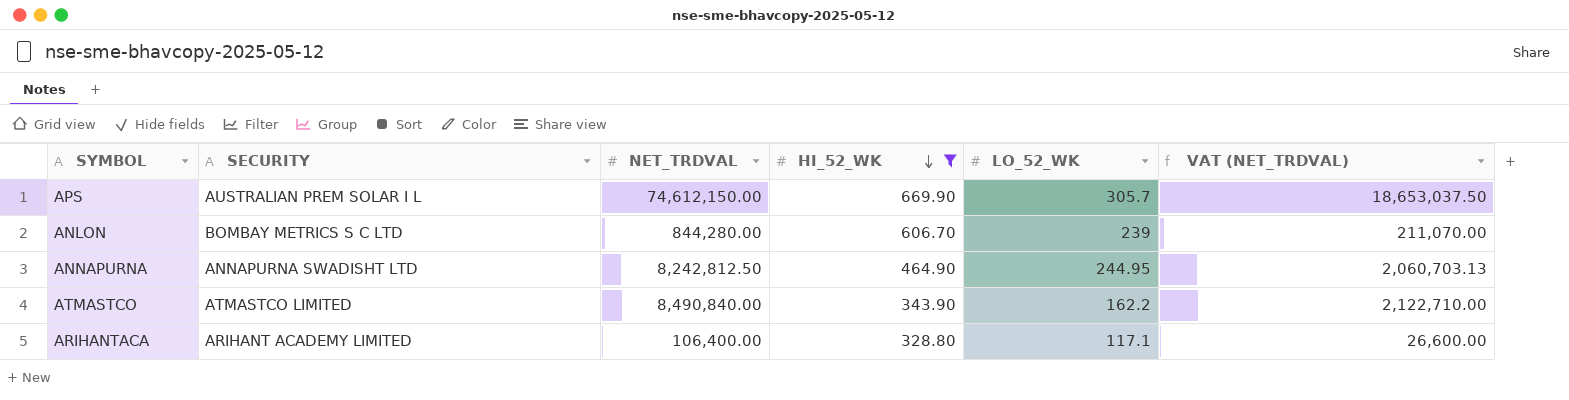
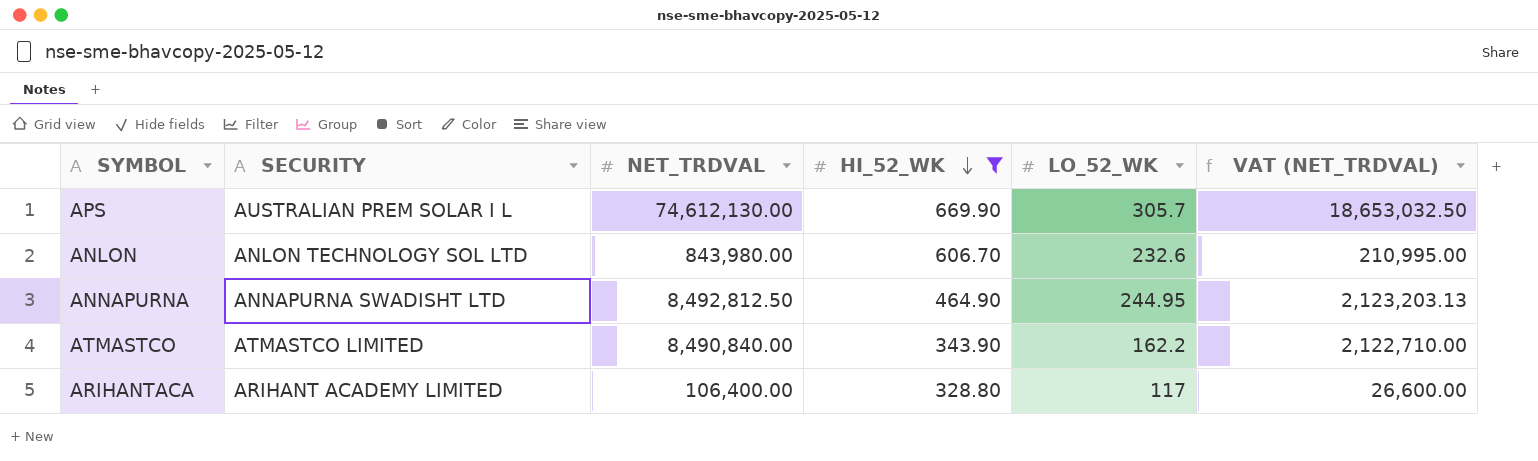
APS | NET_TRDVAL: 74,612,150.00 -> 74,612,130.00
APS | VAT (NET_TRDVAL): 18,653,037.50 -> 18,653,032.50
ANLON | SECURITY: BOMBAY METRICS S C LTD -> ANLON TECHNOLOGY SOL LTD
ANLON | NET_TRDVAL: 844,280.00 -> 843,980.00
ANLON | LO_52_WK: 239 -> 232.6
ANLON | VAT (NET_TRDVAL): 211,070.00 -> 210,995.00
ANNAPURNA | NET_TRDVAL: 8,242,812.50 -> 8,492,812.50
ANNAPURNA | VAT (NET_TRDVAL): 2,060,703.13 -> 2,123,203.13
ARIHANTACA | LO_52_WK: 117.1 -> 117

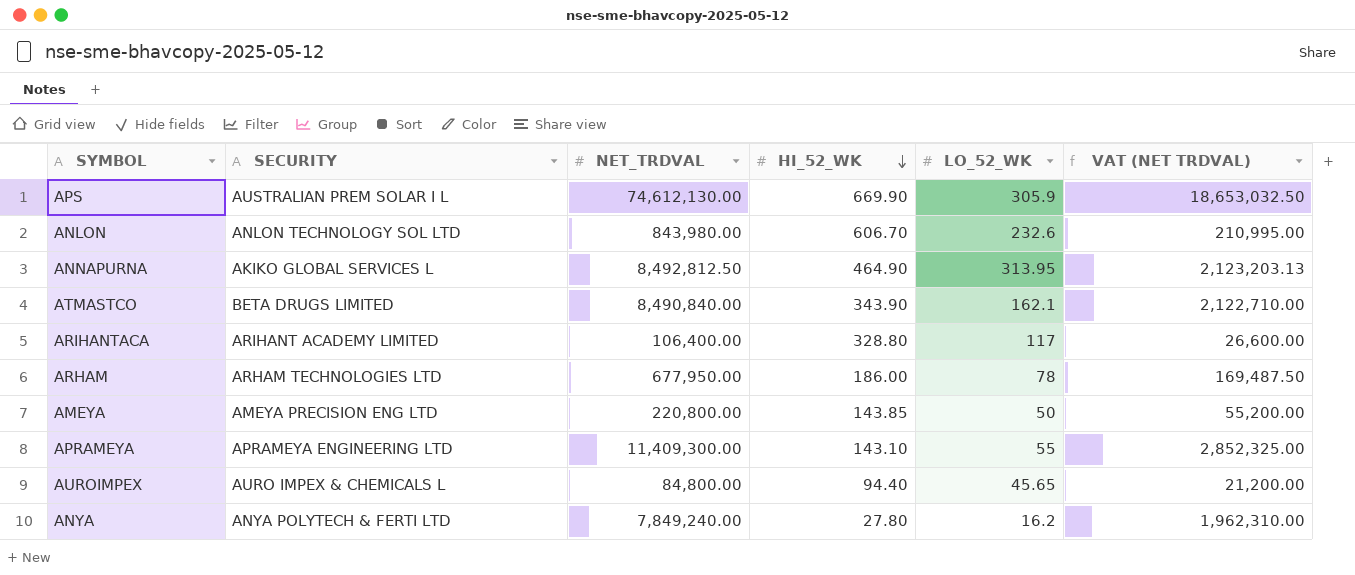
filter: HI_52_WK >= 328.80 -> none
column name: VAT (NET_TRDVAL) -> VAT (NET TRDVAL)
APS | LO_52_WK: 305.7 -> 305.9
ANNAPURNA | SECURITY: ANNAPURNA SWADISHT LTD -> AKIKO GLOBAL SERVICES L
ANNAPURNA | LO_52_WK: 244.95 -> 313.95
ATMASTCO | SECURITY: ATMASTCO LIMITED -> BETA DRUGS LIMITED
ATMASTCO | LO_52_WK: 162.2 -> 162.1

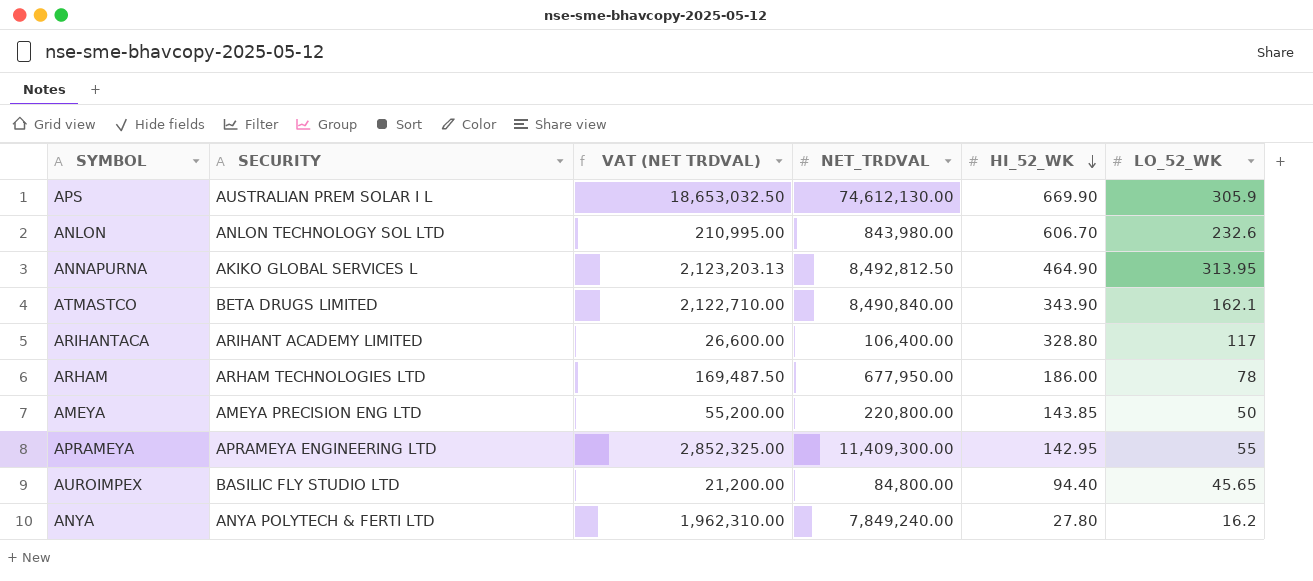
column VAT (NET TRDVAL) | position: 6 -> 3
APRAMEYA | HI_52_WK: 143.10 -> 142.95
AUROIMPEX | SECURITY: AURO IMPEX & CHEMICALS L -> BASILIC FLY STUDIO LTD

